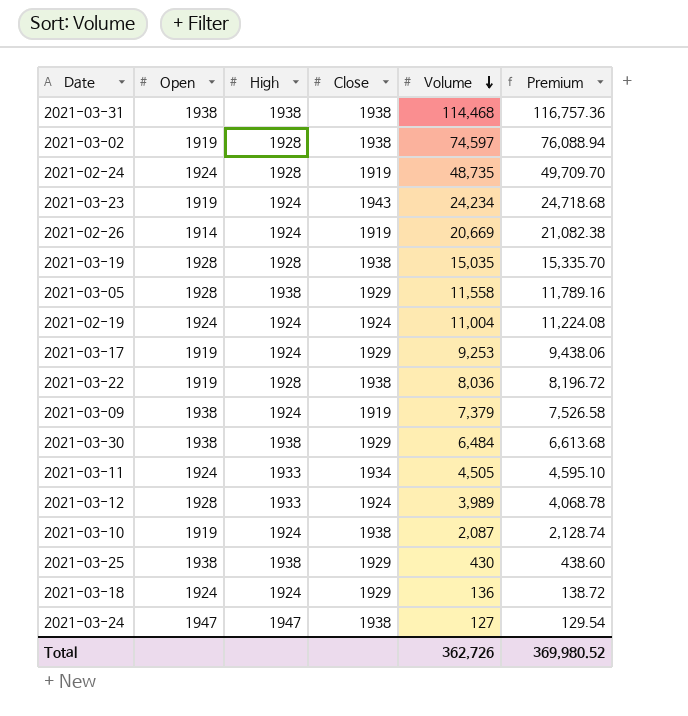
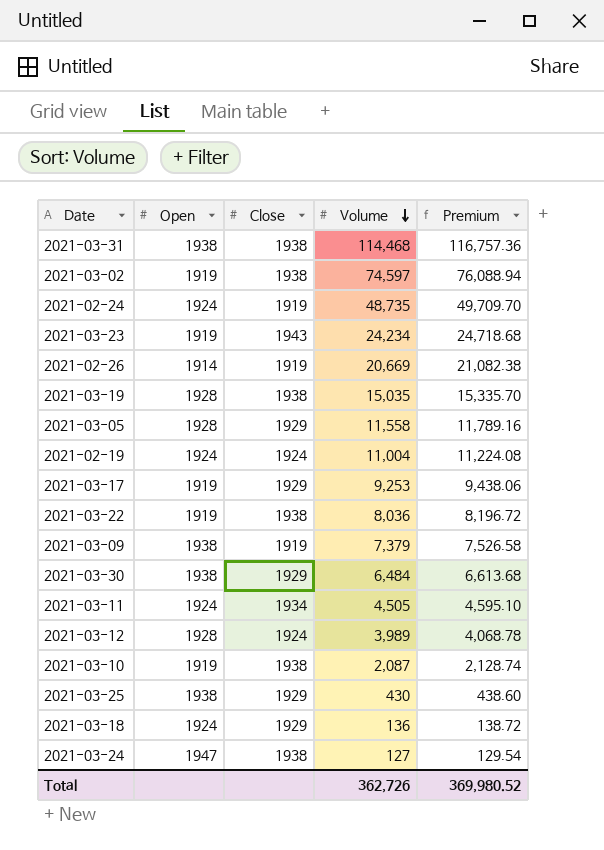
column High | position: 3 -> none

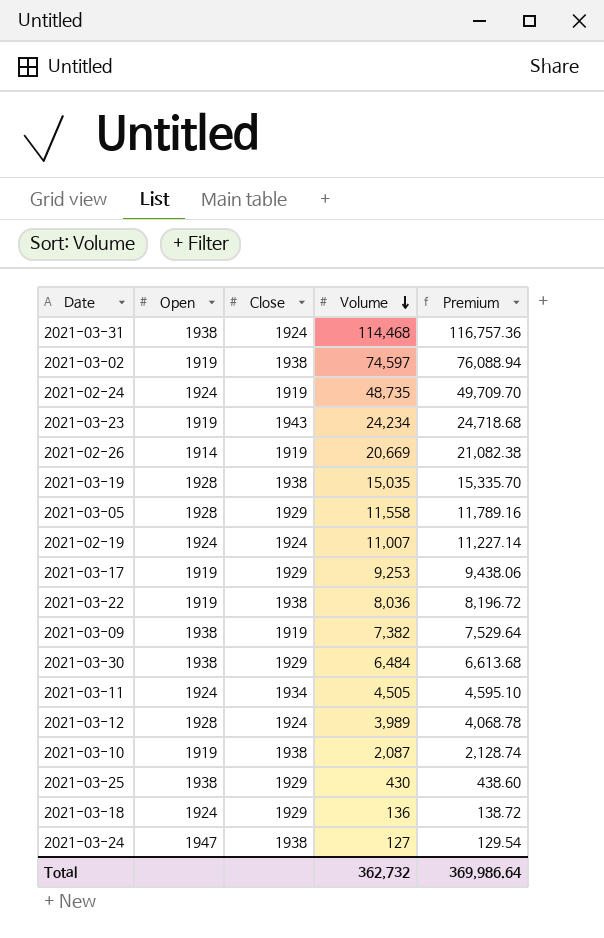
2021-03-31 | Close: 1938 -> 1924
2021-02-19 | Volume: 11,004 -> 11,007
2021-02-19 | Premium: 11,224.08 -> 11,227.14
2021-03-09 | Volume: 7,379 -> 7,382
2021-03-09 | Premium: 7,526.58 -> 7,529.64
Total | Volume: 362,726 -> 362,732
Total | Premium: 369,980.52 -> 369,986.64

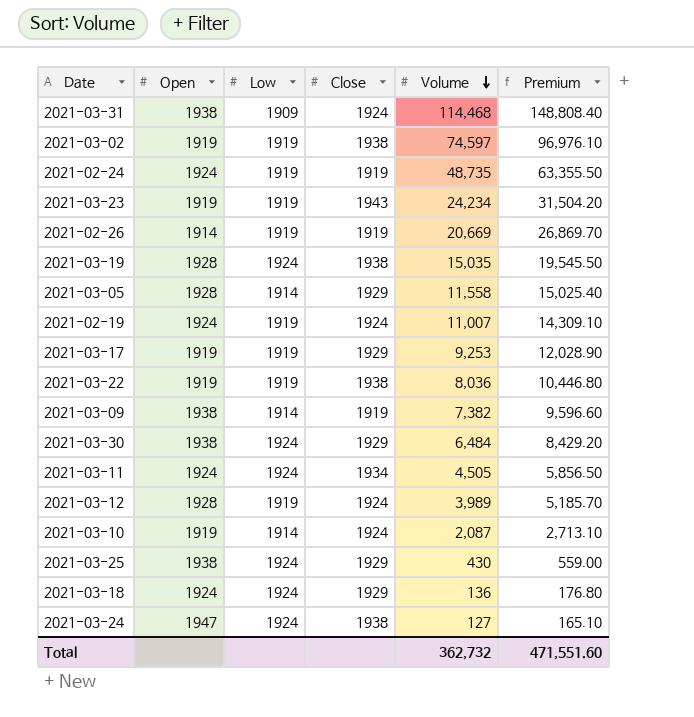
column Low | position: none -> 3
column Premium | formula: [Volume] * 1.02 -> [Volume] * 1.3
2021-03-10 | Close: 1938 -> 1924
Total | Premium: 369,986.64 -> 471,551.60

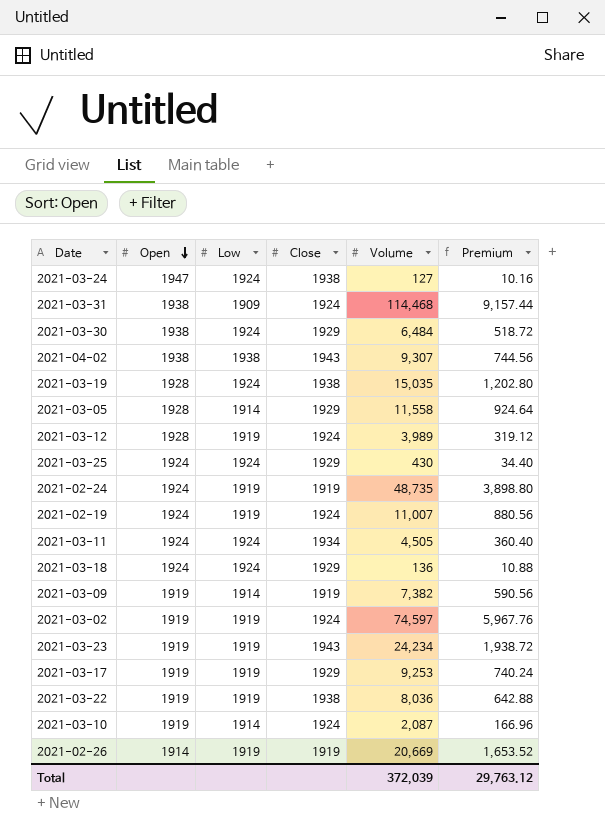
row order: Volume descending -> Open descending
column Premium | formula: [Volume] * 1.3 -> [Volume] * 0.08
row 2021-04-02: none -> 1938 | 1938 | 1943 | 9,307 | 744.56
2021-03-25 | Open: 1938 -> 1924
2021-03-09 | Open: 1938 -> 1919
2021-03-02 | Close: 1938 -> 1924
Total | Volume: 362,732 -> 372,039
Total | Premium: 471,551.60 -> 29,763.12

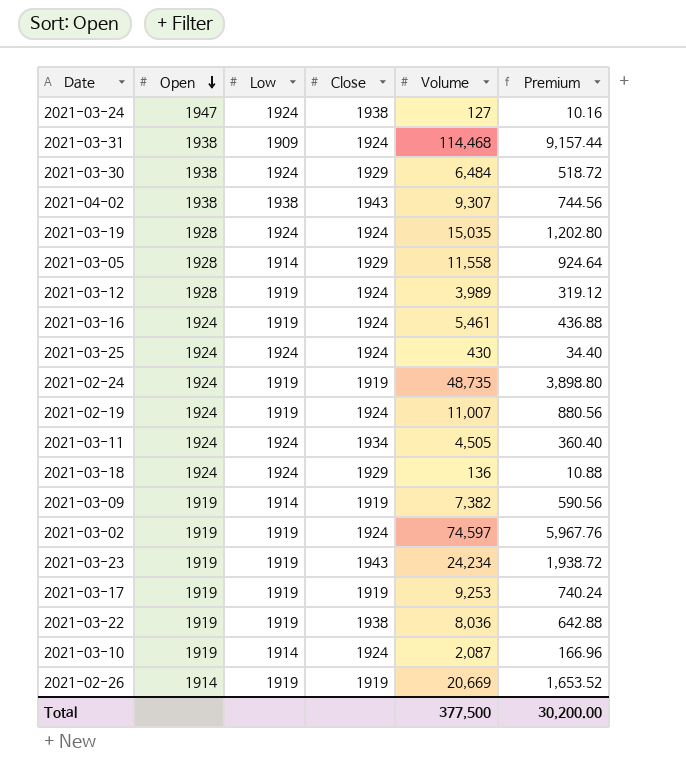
2021-03-19 | Close: 1938 -> 1924
row 2021-03-16: none -> 1924 | 1919 | 1924 | 5,461 | 436.88
2021-03-25 | Close: 1929 -> 1924
2021-03-17 | Close: 1929 -> 1919
Total | Volume: 372,039 -> 377,500
Total | Premium: 29,763.12 -> 30,200.00

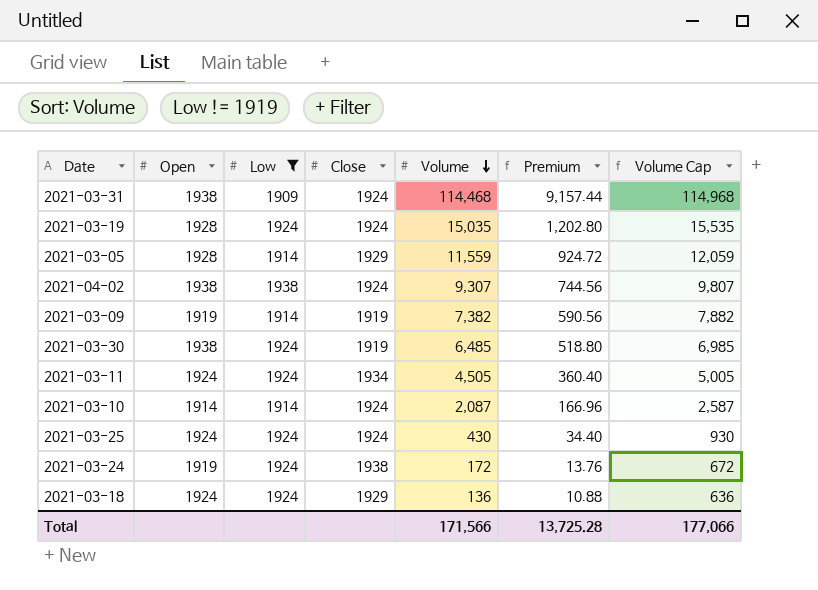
filter: none -> Low != 1919
row order: Open descending -> Volume descending
column Volume Cap | formula: none -> [Volume] + 500
2021-03-05 | Volume: 11,558 -> 11,559
2021-03-05 | Premium: 924.64 -> 924.72
2021-04-02 | Close: 1943 -> 1924
2021-03-30 | Close: 1929 -> 1919
2021-03-30 | Volume: 6,484 -> 6,485
2021-03-30 | Premium: 518.72 -> 518.80
2021-03-10 | Open: 1919 -> 1914
2021-03-24 | Open: 1947 -> 1919
2021-03-24 | Volume: 127 -> 172
2021-03-24 | Premium: 10.16 -> 13.76
Total | Volume: 377,500 -> 171,566
Total | Premium: 30,200.00 -> 13,725.28

